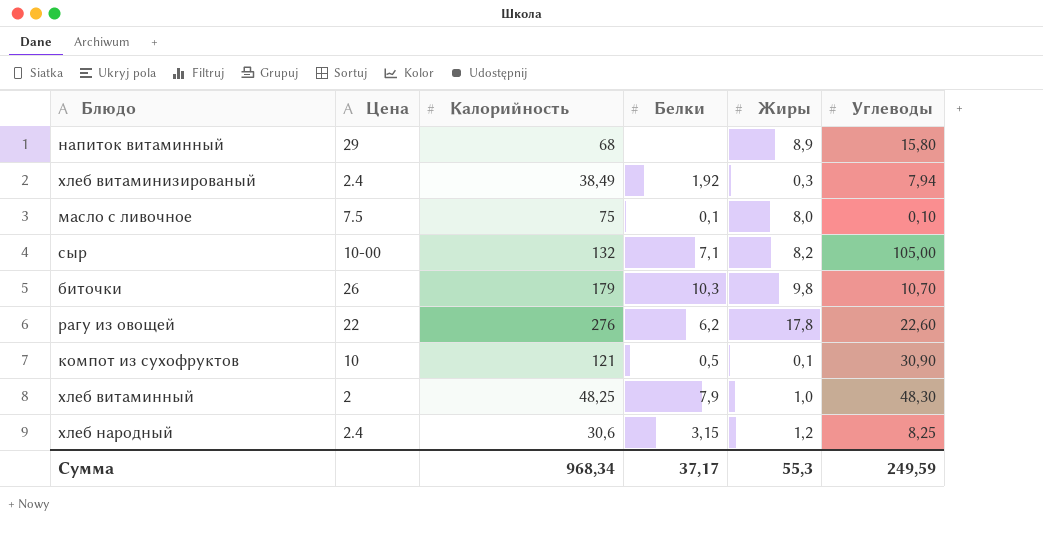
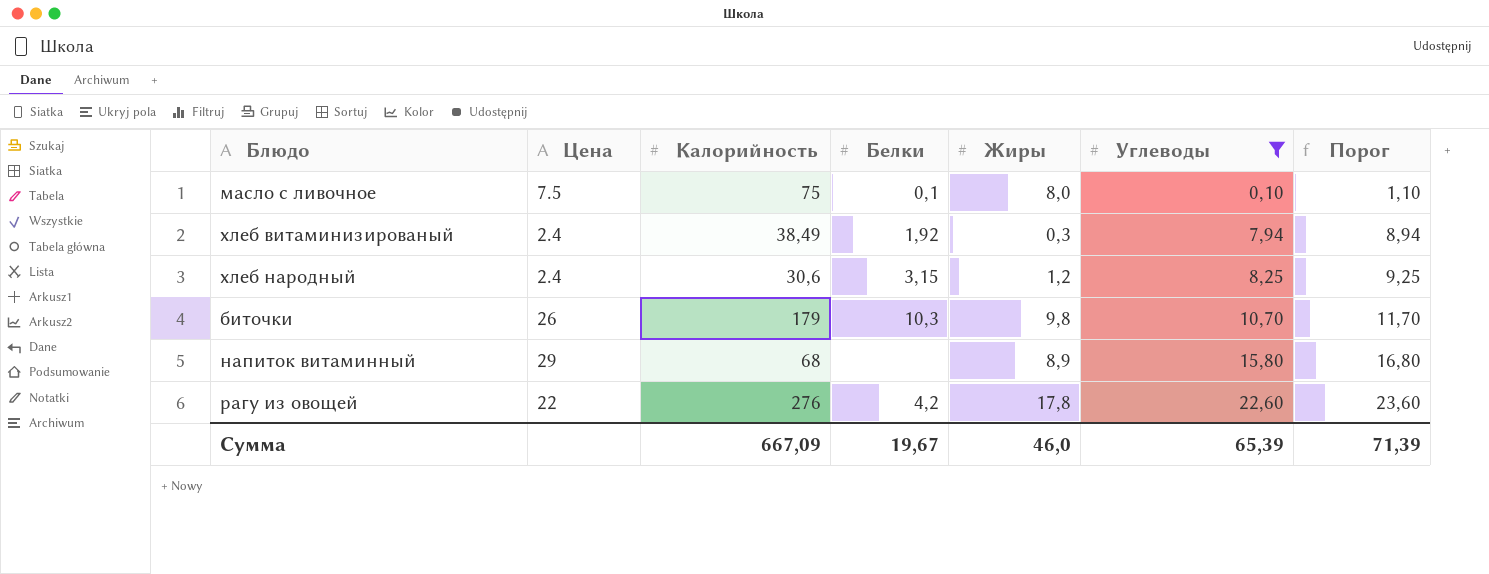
filter: none -> Углеводы <= 22,60
row order: none -> Углеводы ascending
column Порог | formula: none -> [Углеводы] + 1
рагу из овощей | Белки: 6,2 -> 4,2
Сумма | Калорийность: 968,34 -> 667,09
Сумма | Белки: 37,17 -> 19,67
Сумма | Жиры: 55,3 -> 46,0
Сумма | Углеводы: 249,59 -> 65,39

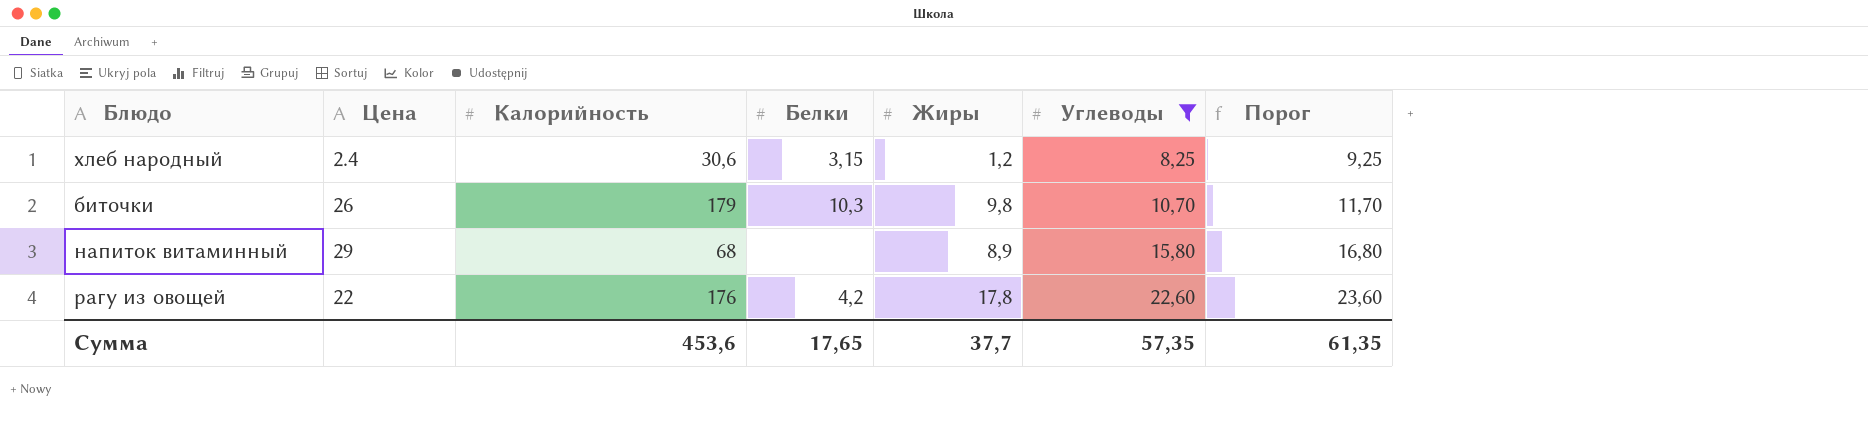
row масло с ливочное: 7.5 | 75 | 0,1 | 8,0 | 0,10 | 1,10 -> none
row хлеб витаминизированый: 2.4 | 38,49 | 1,92 | 0,3 | 7,94 | 8,94 -> none
рагу из овощей | Калорийность: 276 -> 176
Сумма | Калорийность: 667,09 -> 453,6
Сумма | Белки: 19,67 -> 17,65
Сумма | Жиры: 46,0 -> 37,7
Сумма | Углеводы: 65,39 -> 57,35
Сумма | Порог: 71,39 -> 61,35

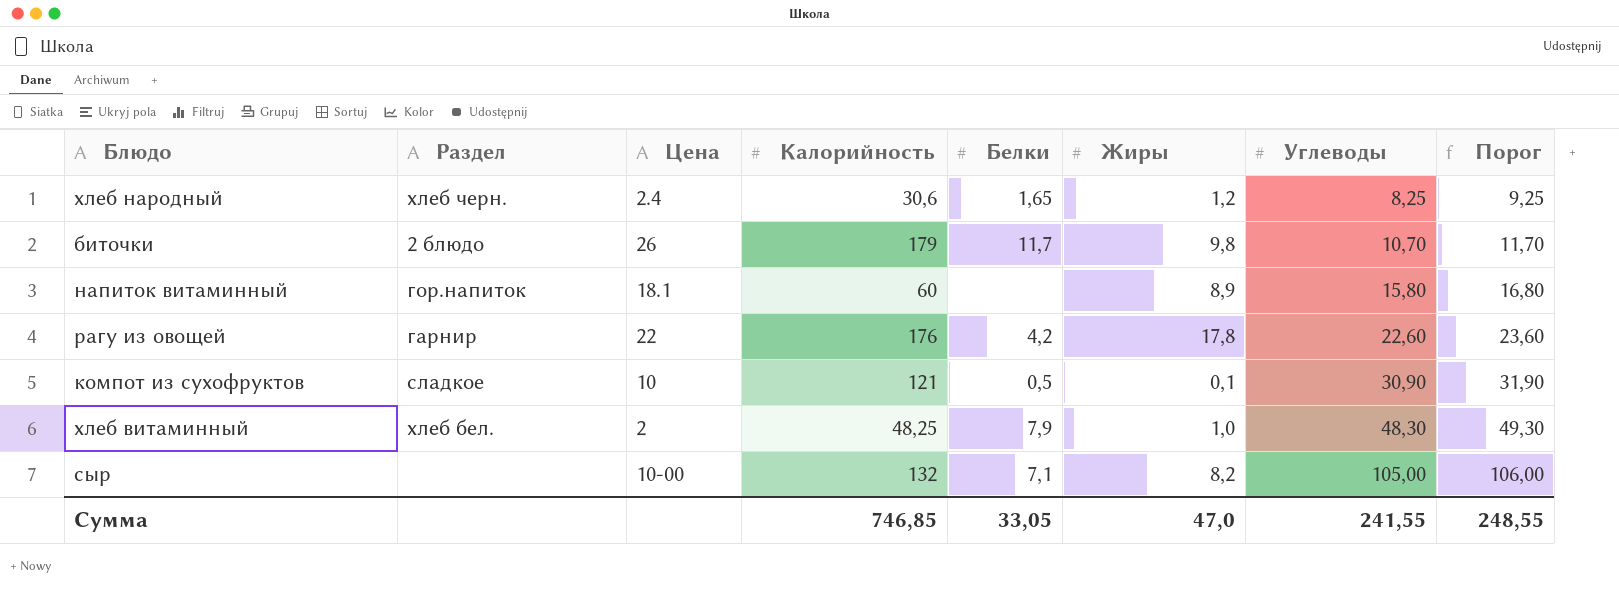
filter: Углеводы <= 22,60 -> none
column Раздел | position: none -> 2
хлеб народный | Белки: 3,15 -> 1,65
биточки | Белки: 10,3 -> 11,7
напиток витаминный | Цена: 29 -> 18.1
напиток витаминный | Калорийность: 68 -> 60
Сумма | Калорийность: 453,6 -> 746,85
Сумма | Белки: 17,65 -> 33,05
Сумма | Жиры: 37,7 -> 47,0
Сумма | Углеводы: 57,35 -> 241,55
Сумма | Порог: 61,35 -> 248,55

